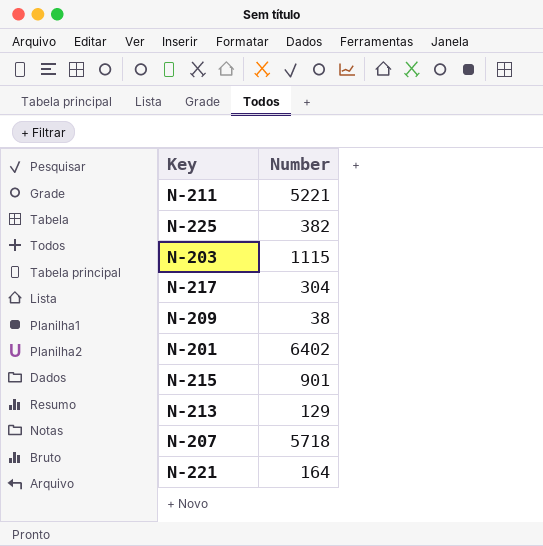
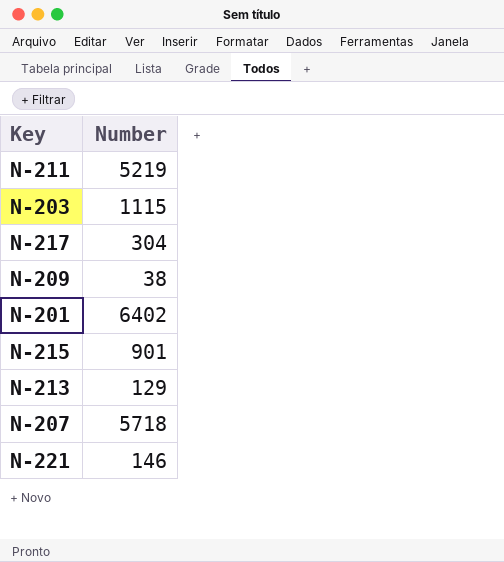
row N-225: 382 -> none
N-211 | Number: 5221 -> 5219
N-221 | Number: 164 -> 146

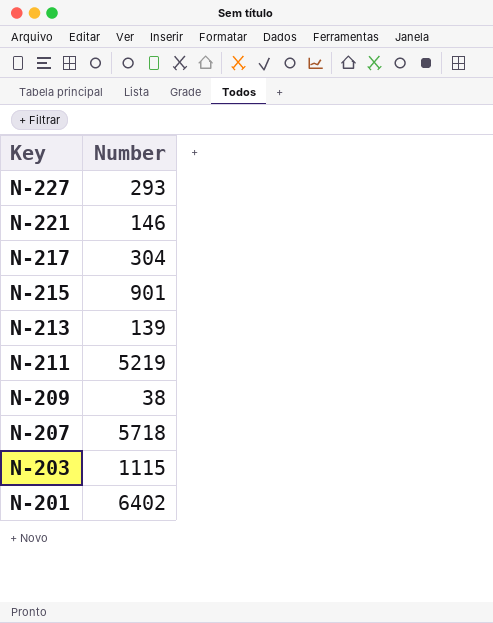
row order: none -> Key descending
row N-227: none -> 293
N-213 | Number: 129 -> 139

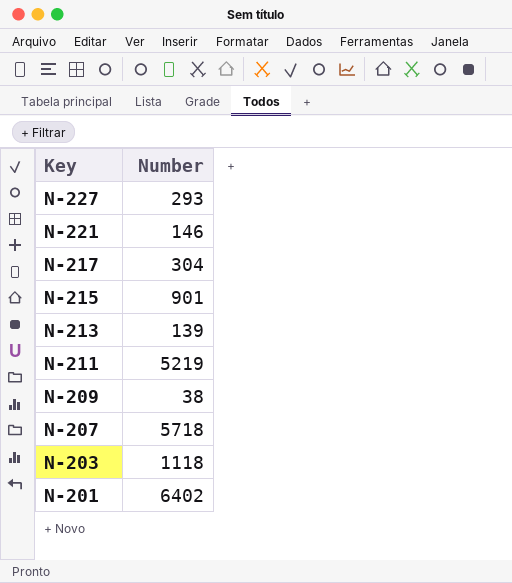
N-203 | Number: 1115 -> 1118

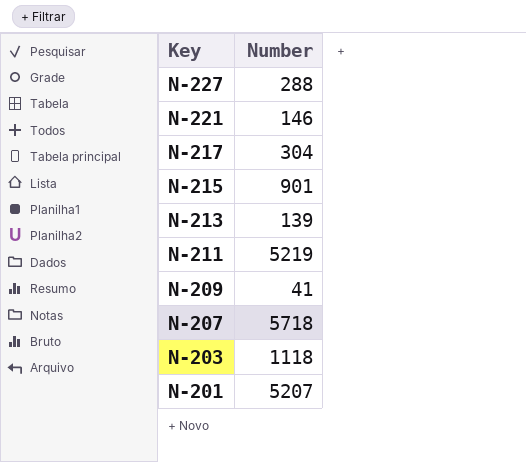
N-227 | Number: 293 -> 288
N-209 | Number: 38 -> 41
N-201 | Number: 6402 -> 5207

